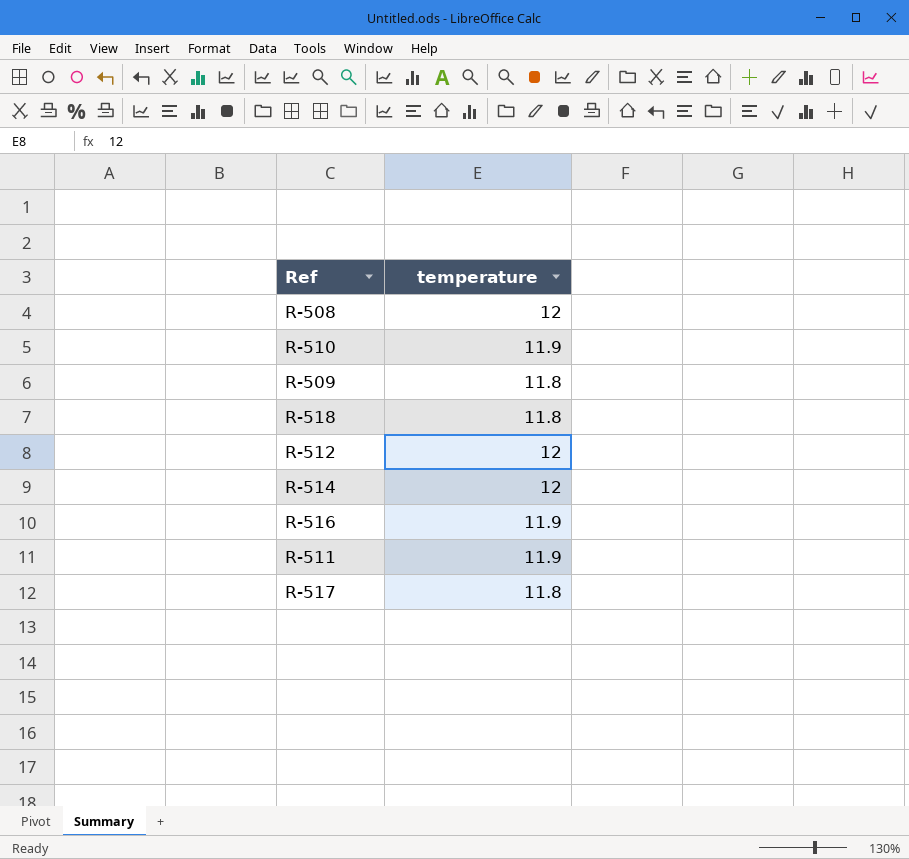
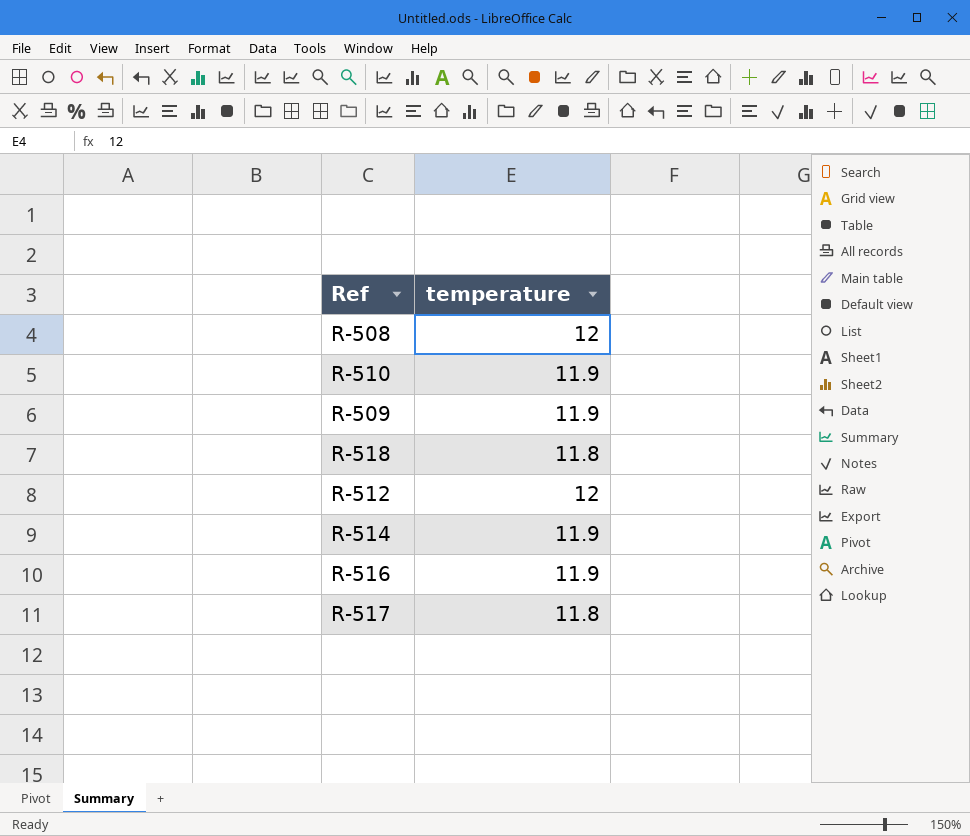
row R-511: 11.9 -> none
R-509 | temperature: 11.8 -> 11.9
R-514 | temperature: 12 -> 11.9

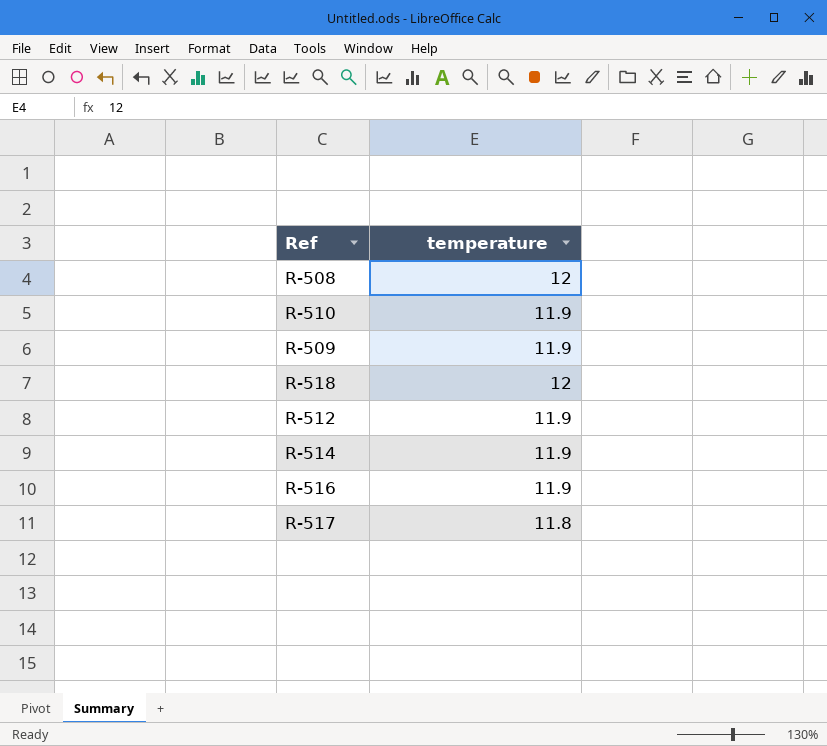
R-518 | temperature: 11.8 -> 12
R-512 | temperature: 12 -> 11.9

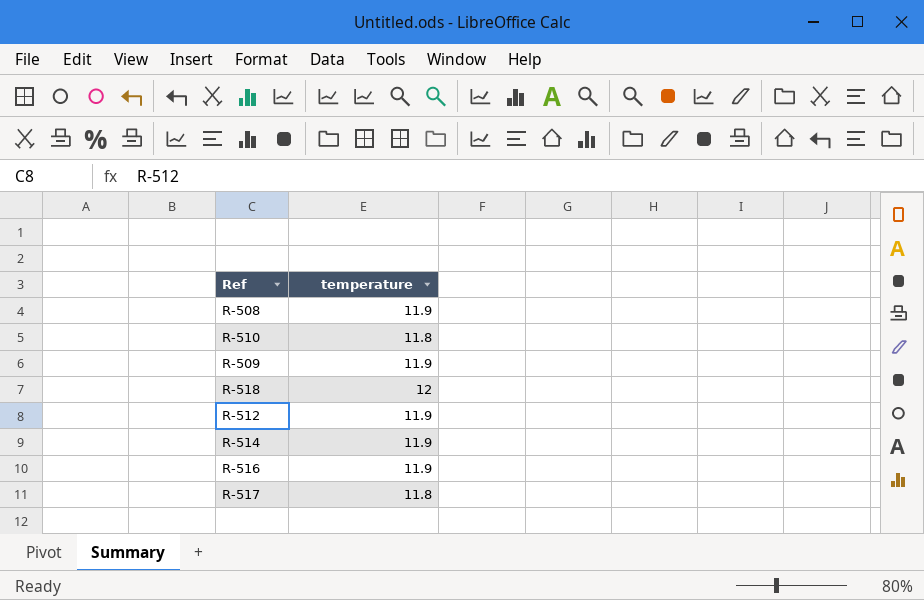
R-508 | temperature: 12 -> 11.9
R-510 | temperature: 11.9 -> 11.8

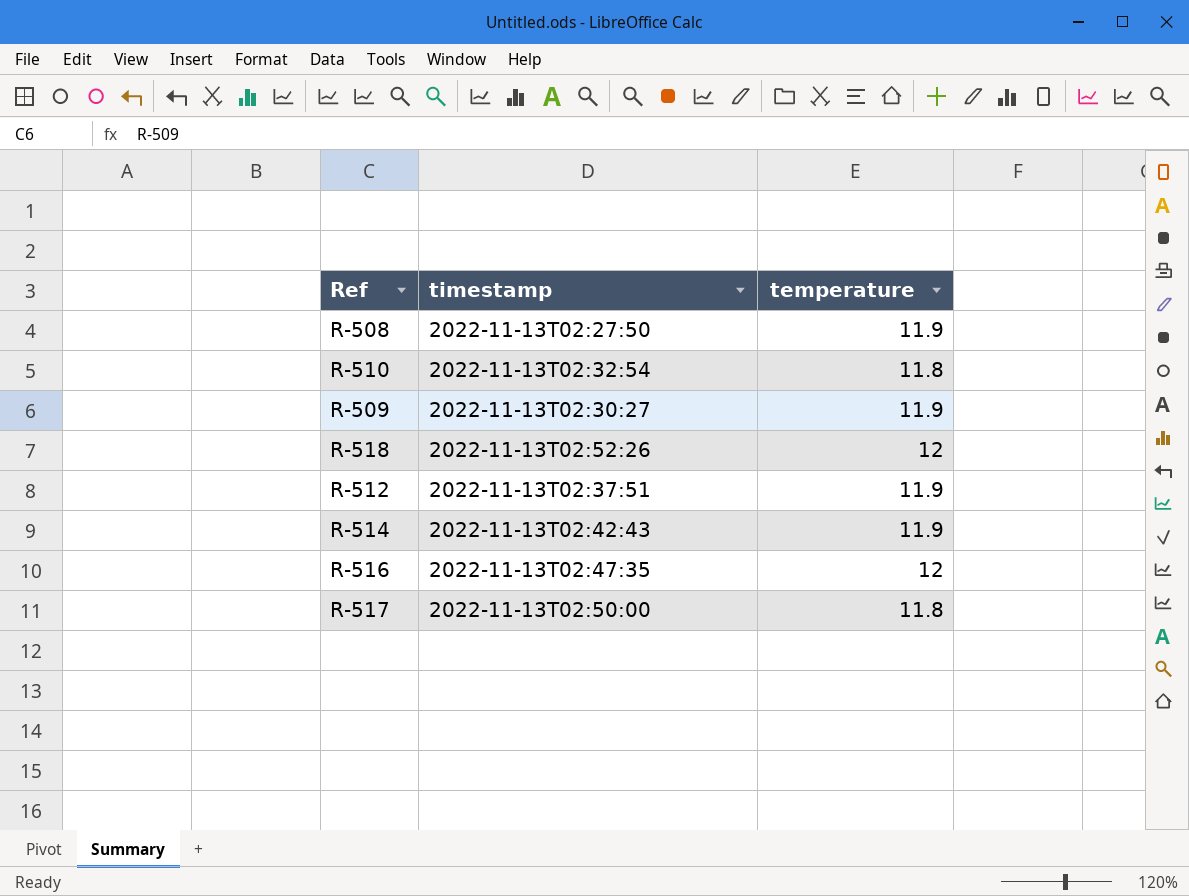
column timestamp | position: none -> 2
R-516 | temperature: 11.9 -> 12

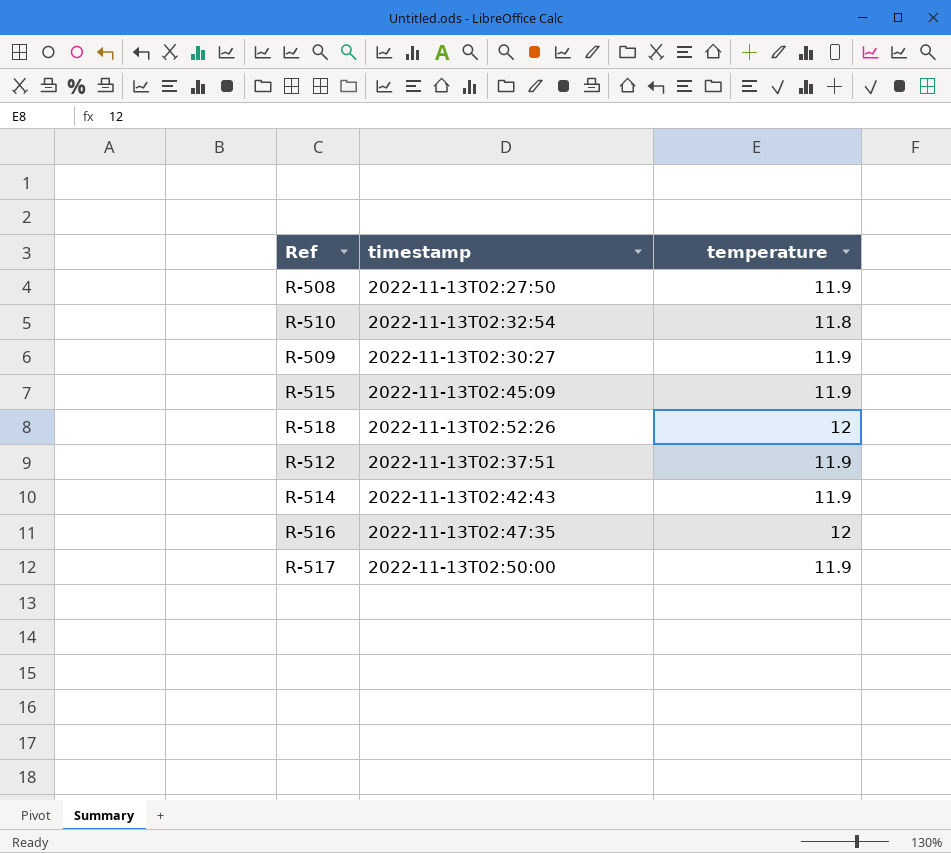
row R-515: none -> 2022-11-13T02:45:09 | 11.9
R-517 | temperature: 11.8 -> 11.9

